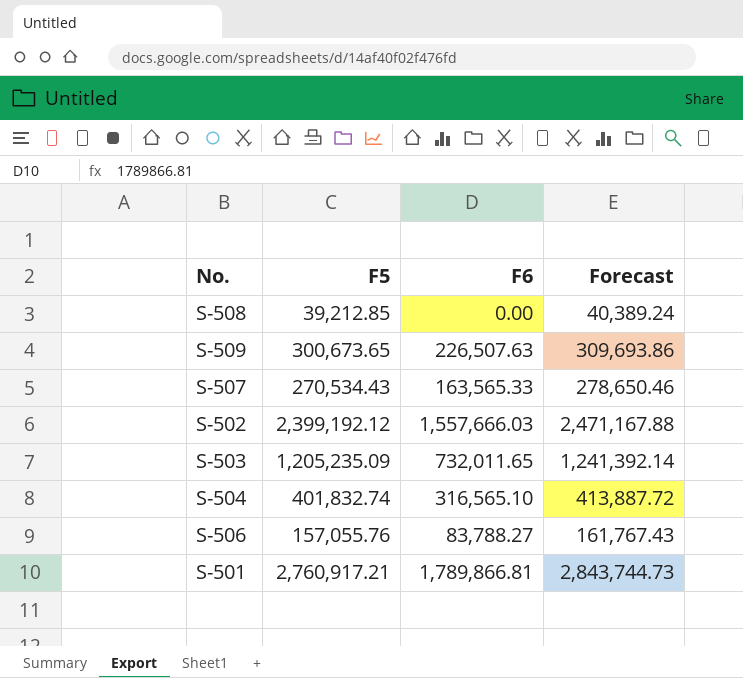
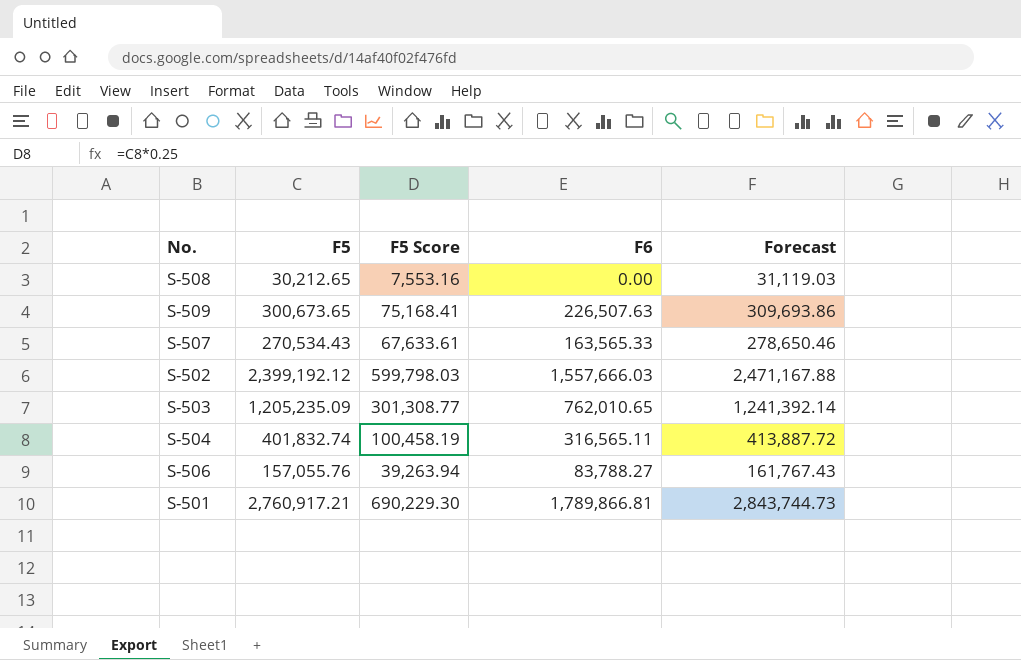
column F5 Score | formula: none -> [F5] * 0.25
S-508 | F5: 39,212.85 -> 30,212.65
S-508 | Forecast: 40,389.24 -> 31,119.03
S-503 | F6: 732,011.65 -> 762,010.65
S-504 | F6: 316,565.10 -> 316,565.11

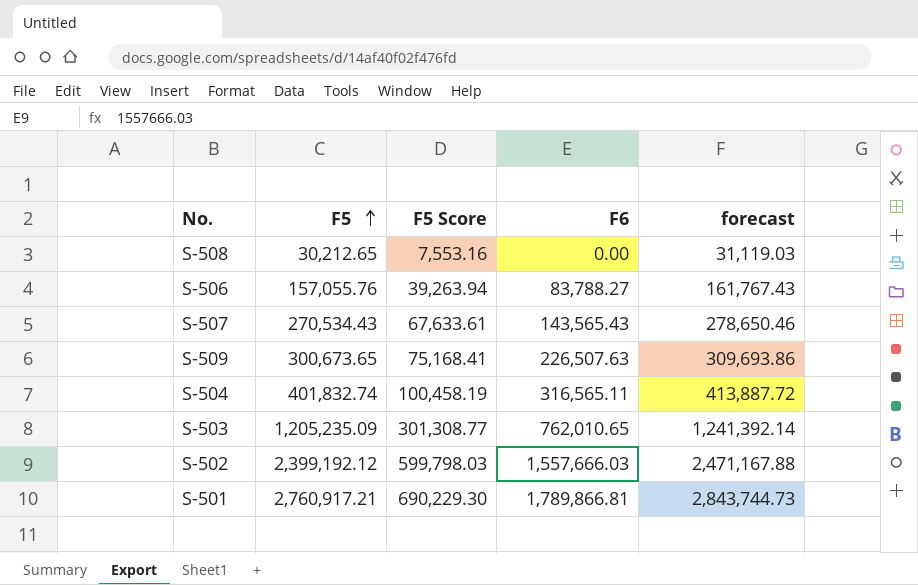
row order: none -> F5 ascending
column name: Forecast -> forecast
S-507 | F6: 163,565.33 -> 143,565.43

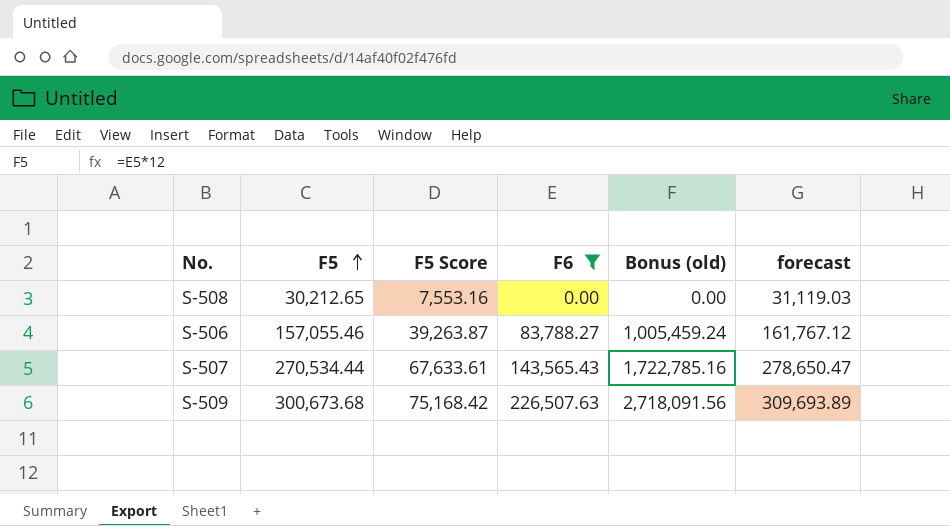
filter: none -> F6 <= 226,507.63
column Bonus (old) | formula: none -> [F6] * 12
S-506 | F5: 157,055.76 -> 157,055.46
S-506 | F5 Score: 39,263.94 -> 39,263.87
S-506 | forecast: 161,767.43 -> 161,767.12
S-507 | F5: 270,534.43 -> 270,534.44
S-507 | forecast: 278,650.46 -> 278,650.47
S-509 | F5: 300,673.65 -> 300,673.68
S-509 | F5 Score: 75,168.41 -> 75,168.42
S-509 | forecast: 309,693.86 -> 309,693.89

